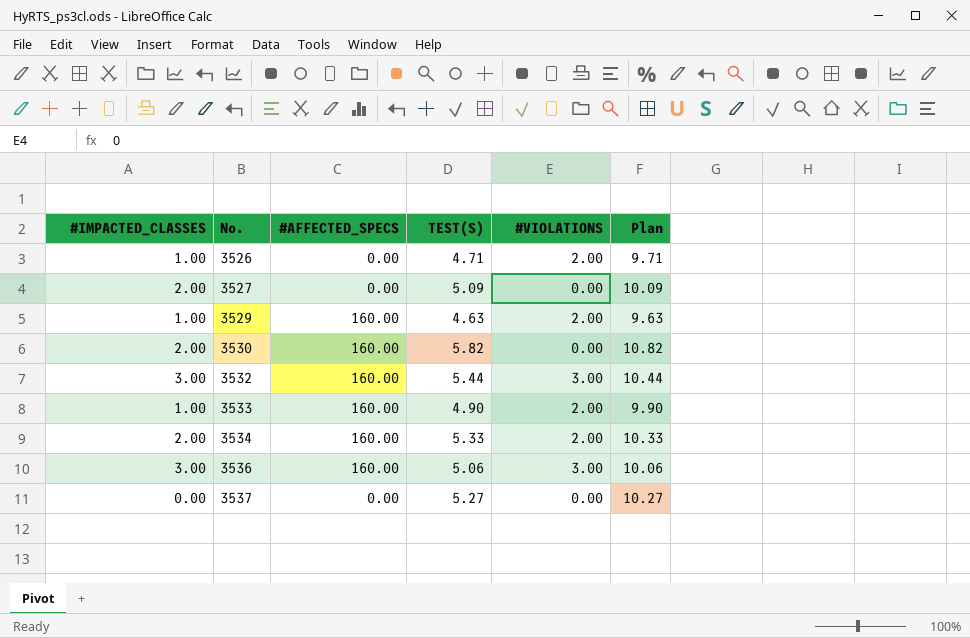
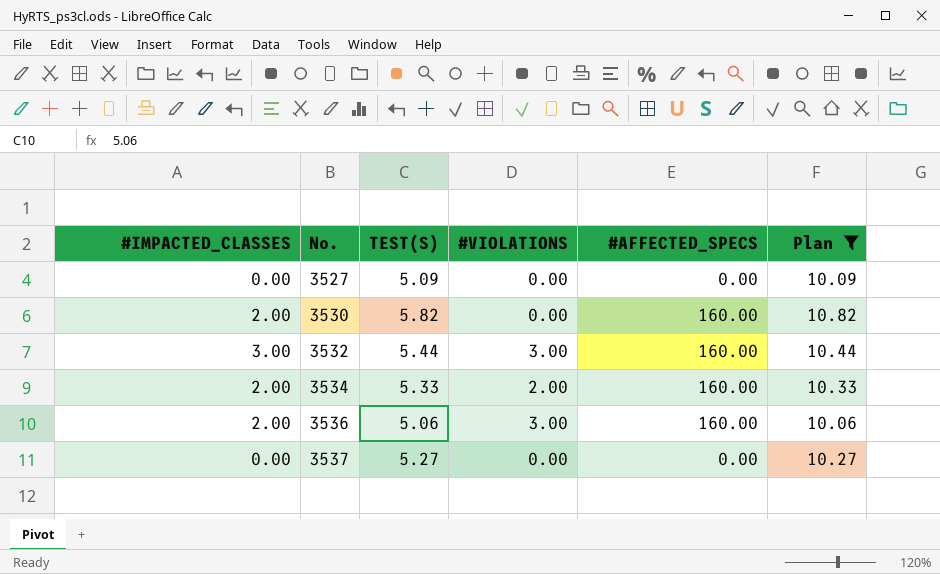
filter: none -> Plan >= 10.06
column #AFFECTED_SPECS | position: 3 -> 5
3527 | #IMPACTED_CLASSES: 2.00 -> 0.00
3536 | #IMPACTED_CLASSES: 3.00 -> 2.00

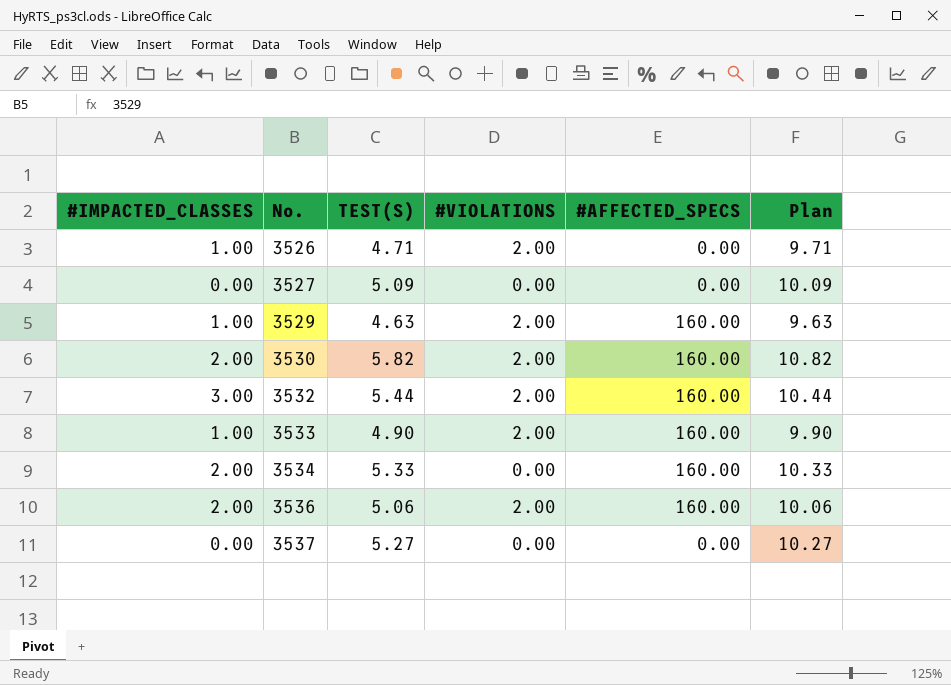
filter: Plan >= 10.06 -> none
3530 | #VIOLATIONS: 0.00 -> 2.00
3532 | #VIOLATIONS: 3.00 -> 2.00
3534 | #VIOLATIONS: 2.00 -> 0.00
3536 | #VIOLATIONS: 3.00 -> 2.00

